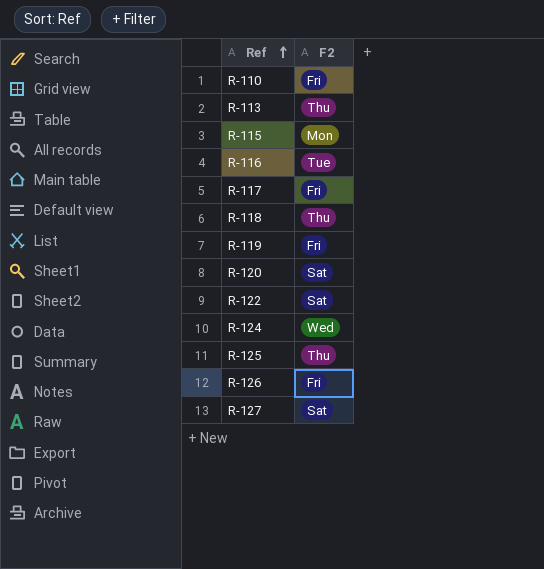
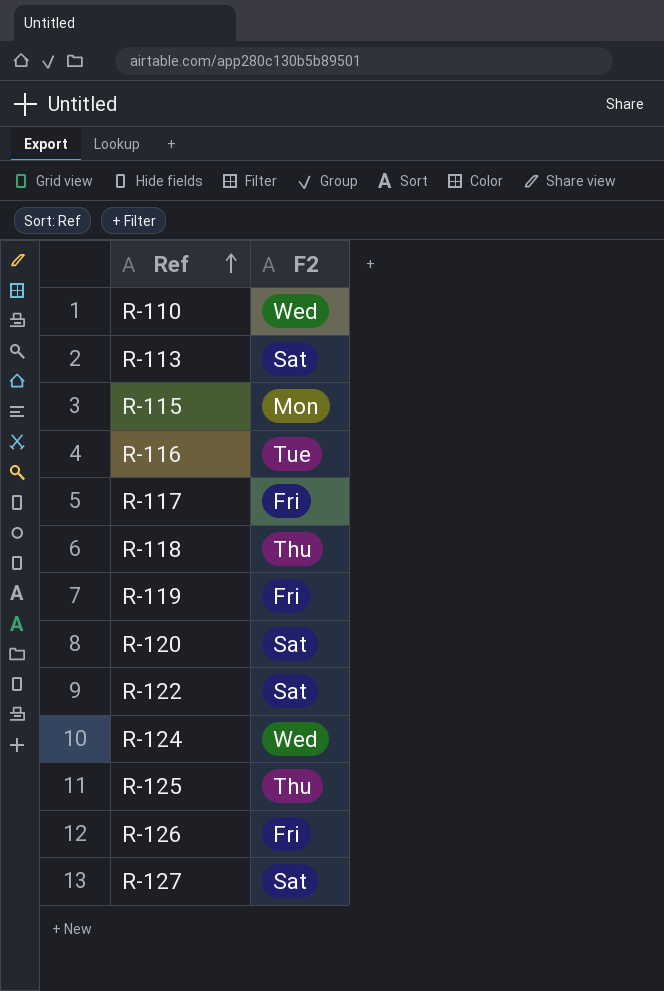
R-110 | F2: Fri -> Wed
R-113 | F2: Thu -> Sat

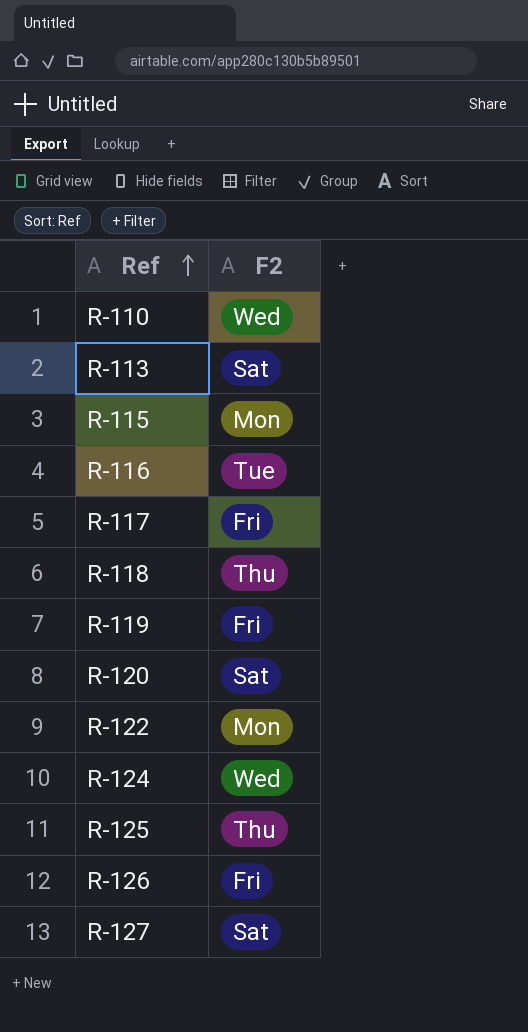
R-122 | F2: Sat -> Mon

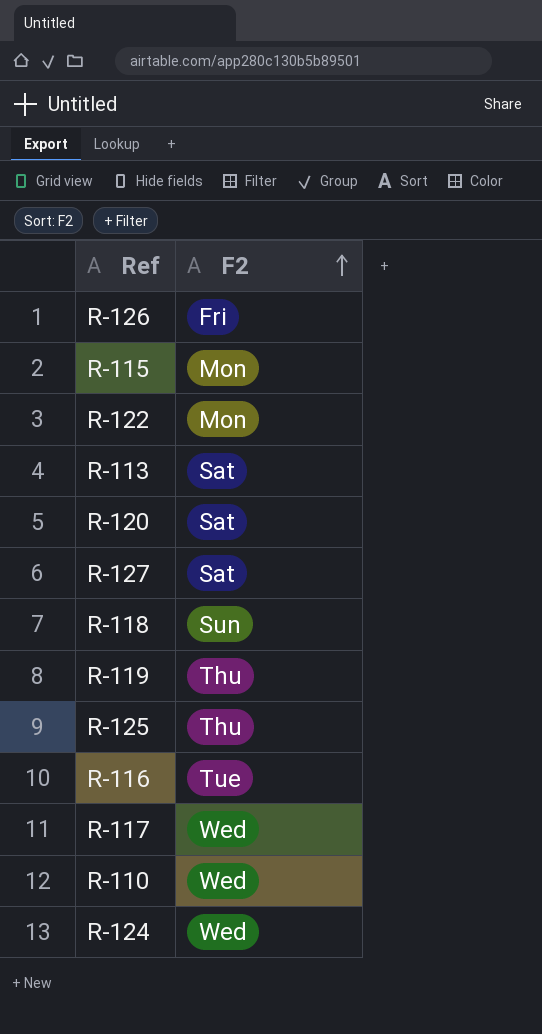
row order: Ref ascending -> F2 ascending
R-118 | F2: Thu -> Sun
R-119 | F2: Fri -> Thu
R-117 | F2: Fri -> Wed

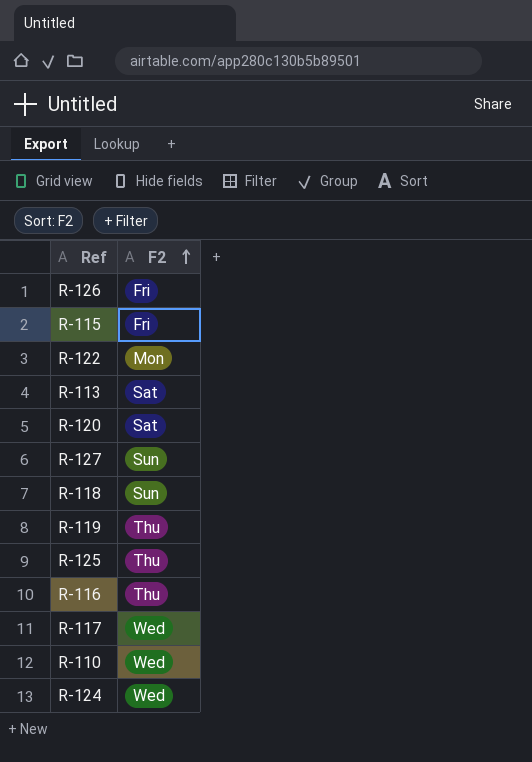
R-115 | F2: Mon -> Fri
R-127 | F2: Sat -> Sun
R-116 | F2: Tue -> Thu

